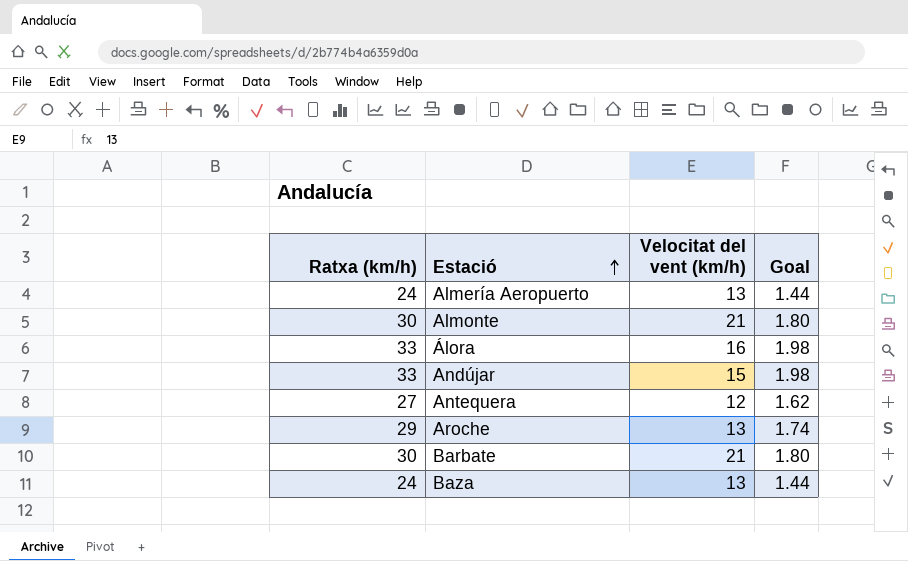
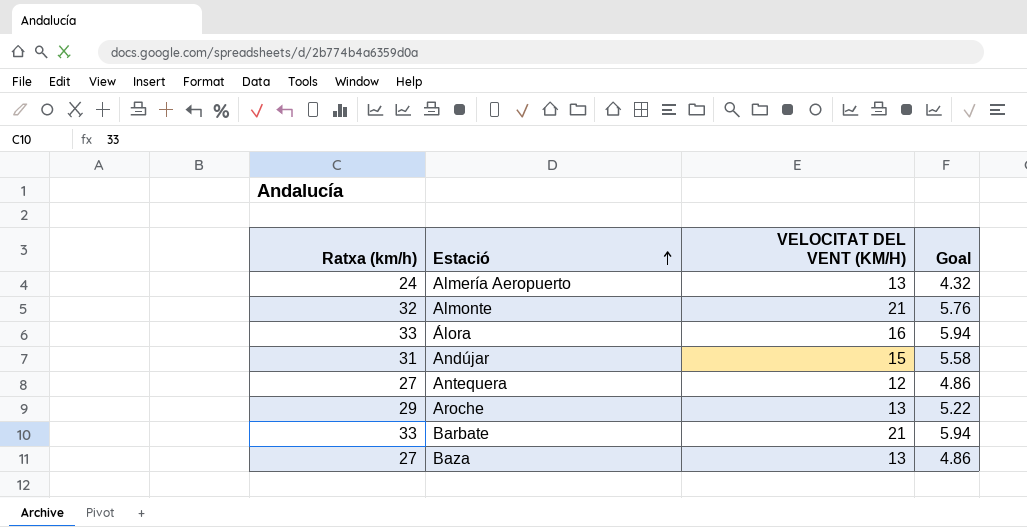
column name: Velocitat del vent (km/h) -> VELOCITAT DEL VENT (KM/H)
column Goal | formula: [Ratxa (km/h)] * 0.06 -> [Ratxa (km/h)] * 0.18
Almonte | Ratxa (km/h): 30 -> 32
Andújar | Ratxa (km/h): 33 -> 31
Barbate | Ratxa (km/h): 30 -> 33
Baza | Ratxa (km/h): 24 -> 27

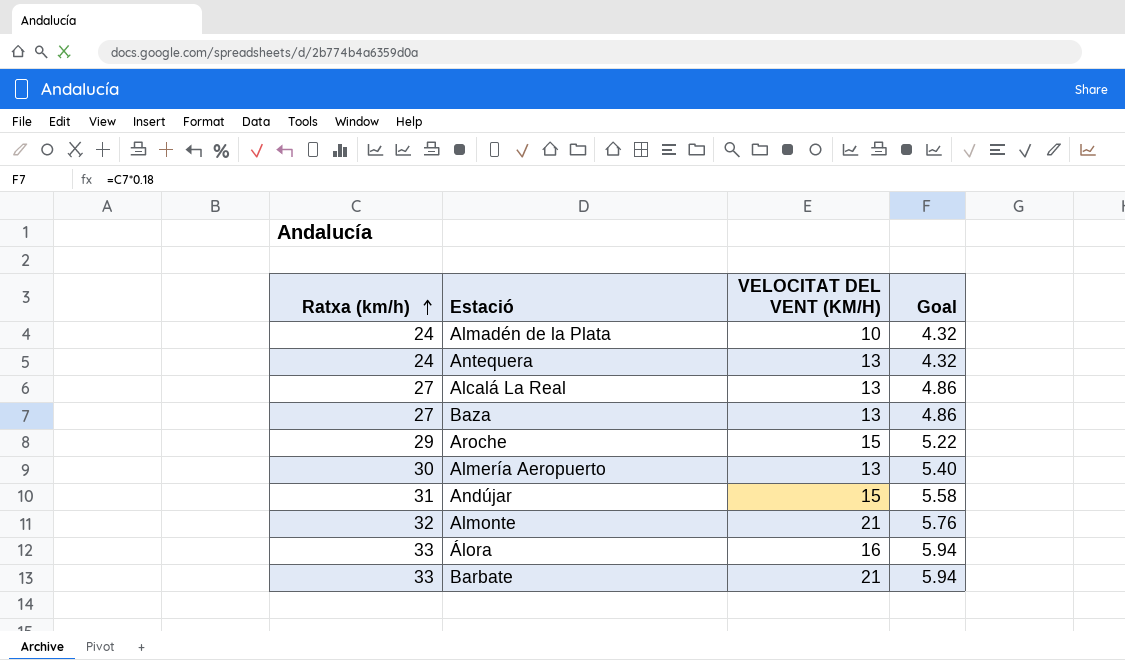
row order: Estació ascending -> Ratxa (km/h) ascending
row Almadén de la Plata: none -> 24 | 10 | 4.32
Antequera | Ratxa (km/h): 27 -> 24
Antequera | VELOCITAT DEL VENT (KM/H): 12 -> 13
Antequera | Goal: 4.86 -> 4.32
row Alcalá La Real: none -> 27 | 13 | 4.86
Aroche | VELOCITAT DEL VENT (KM/H): 13 -> 15
Almería Aeropuerto | Ratxa (km/h): 24 -> 30
Almería Aeropuerto | Goal: 4.32 -> 5.40

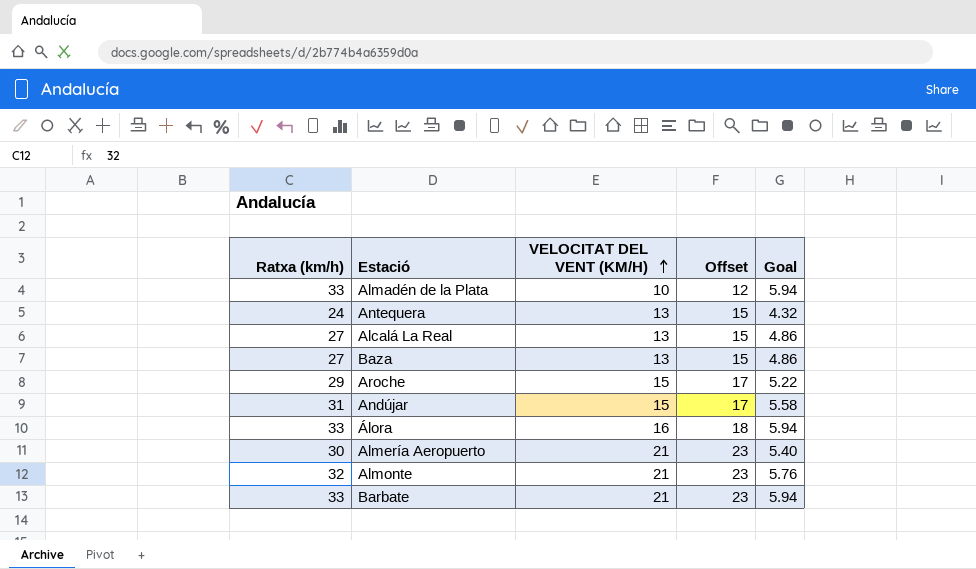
row order: Ratxa (km/h) ascending -> VELOCITAT DEL VENT (KM/H) ascending
column Offset | formula: none -> [VELOCITAT DEL VENT (KM/H)] + 2
Almadén de la Plata | Ratxa (km/h): 24 -> 33
Almadén de la Plata | Goal: 4.32 -> 5.94
Almería Aeropuerto | VELOCITAT DEL VENT (KM/H): 13 -> 21

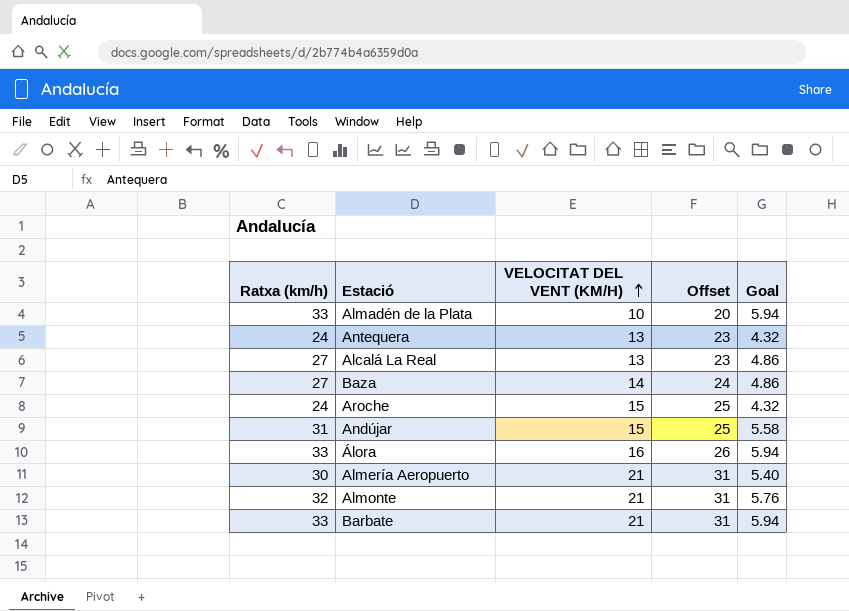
column Offset | formula: [VELOCITAT DEL VENT (KM/H)] + 2 -> [VELOCITAT DEL VENT (KM/H)] + 10
Baza | VELOCITAT DEL VENT (KM/H): 13 -> 14
Aroche | Ratxa (km/h): 29 -> 24
Aroche | Goal: 5.22 -> 4.32

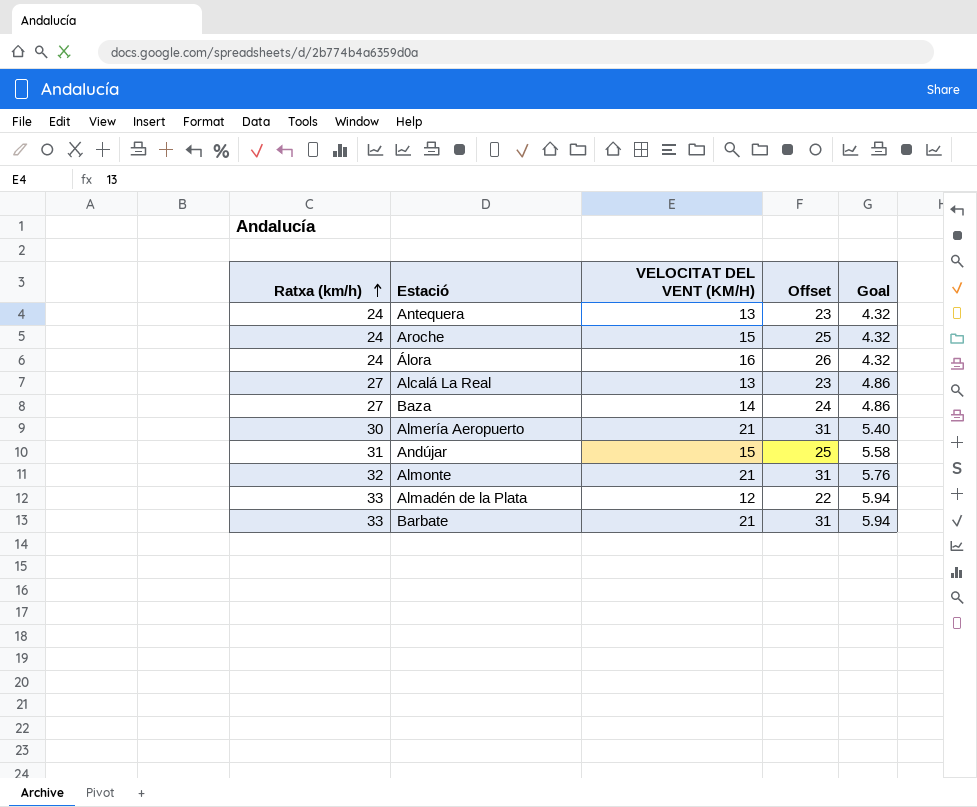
row order: VELOCITAT DEL VENT (KM/H) ascending -> Ratxa (km/h) ascending
Álora | Ratxa (km/h): 33 -> 24
Álora | Goal: 5.94 -> 4.32
Almadén de la Plata | VELOCITAT DEL VENT (KM/H): 10 -> 12
Almadén de la Plata | Offset: 20 -> 22

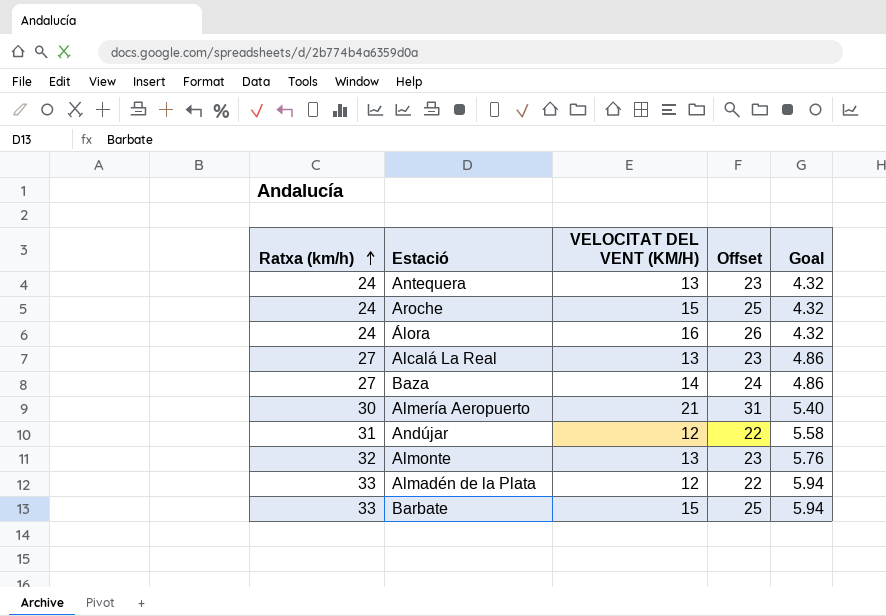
Andújar | VELOCITAT DEL VENT (KM/H): 15 -> 12
Andújar | Offset: 25 -> 22
Almonte | VELOCITAT DEL VENT (KM/H): 21 -> 13
Almonte | Offset: 31 -> 23
Barbate | VELOCITAT DEL VENT (KM/H): 21 -> 15
Barbate | Offset: 31 -> 25

